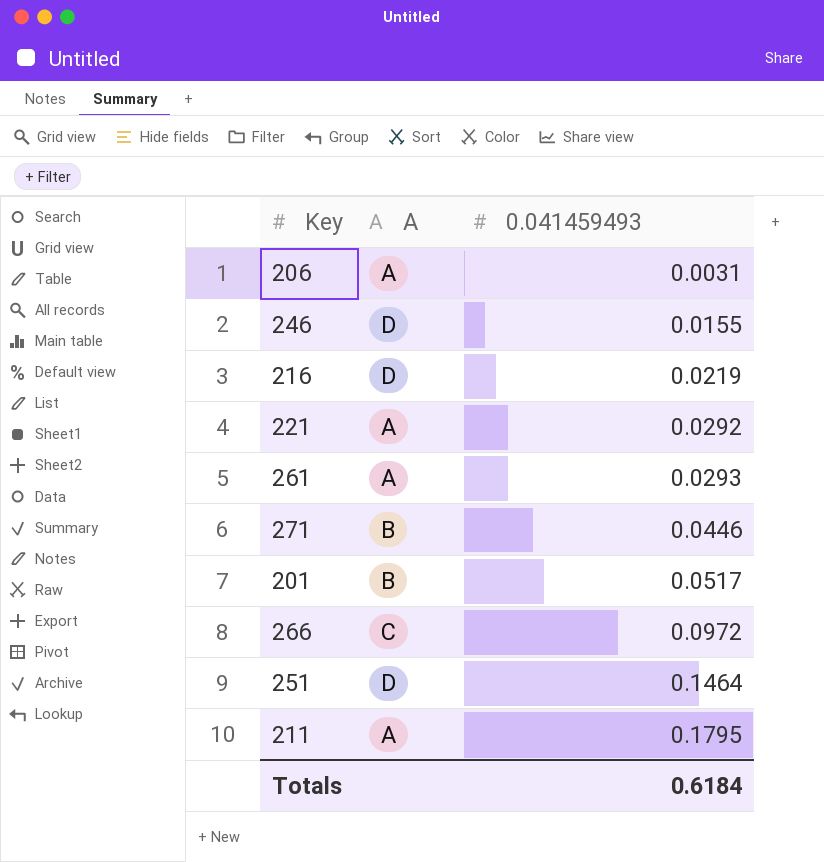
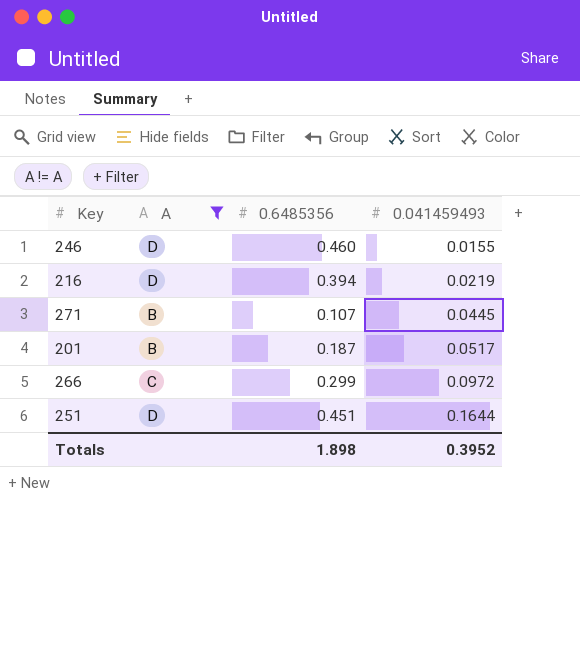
filter: none -> A != A
column 0.6485356 | position: none -> 3
271 | 0.041459493: 0.0446 -> 0.0445
251 | 0.041459493: 0.1464 -> 0.1644
Totals | 0.041459493: 0.6184 -> 0.3952

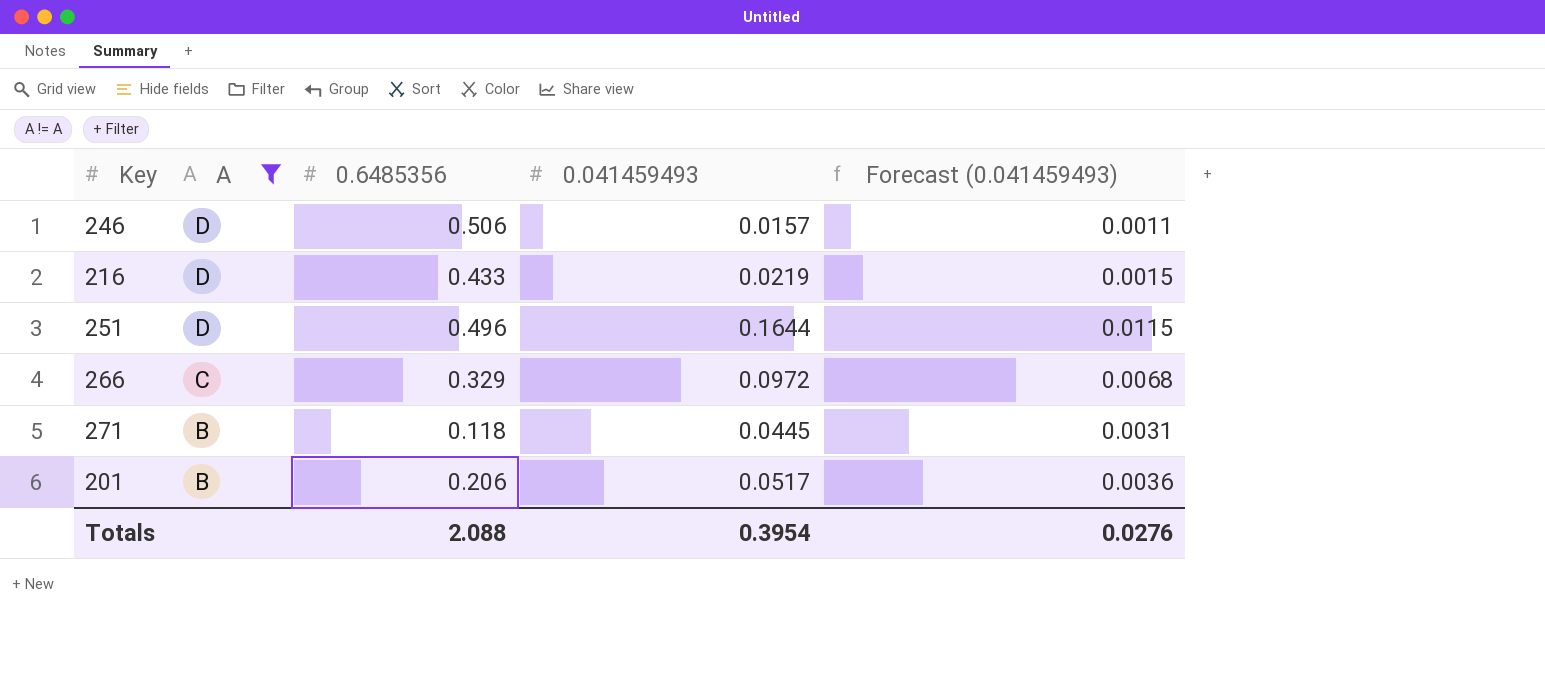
row order: 0.041459493 ascending -> A descending
column Forecast (0.041459493) | formula: none -> [0.041459493] * 0.07
246 | 0.6485356: 0.460 -> 0.506
246 | 0.041459493: 0.0155 -> 0.0157
216 | 0.6485356: 0.394 -> 0.433
251 | 0.6485356: 0.451 -> 0.496
266 | 0.6485356: 0.299 -> 0.329
271 | 0.6485356: 0.107 -> 0.118
201 | 0.6485356: 0.187 -> 0.206
Totals | 0.6485356: 1.898 -> 2.088
Totals | 0.041459493: 0.3952 -> 0.3954

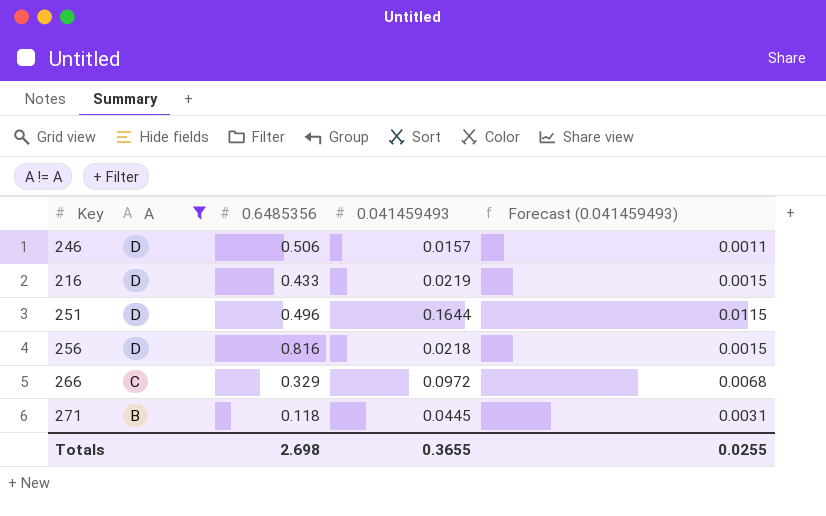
row 201: B | 0.206 | 0.0517 | 0.0036 -> none
row 256: none -> D | 0.816 | 0.0218 | 0.0015
Totals | 0.6485356: 2.088 -> 2.698
Totals | 0.041459493: 0.3954 -> 0.3655
Totals | Forecast (0.041459493): 0.0276 -> 0.0255

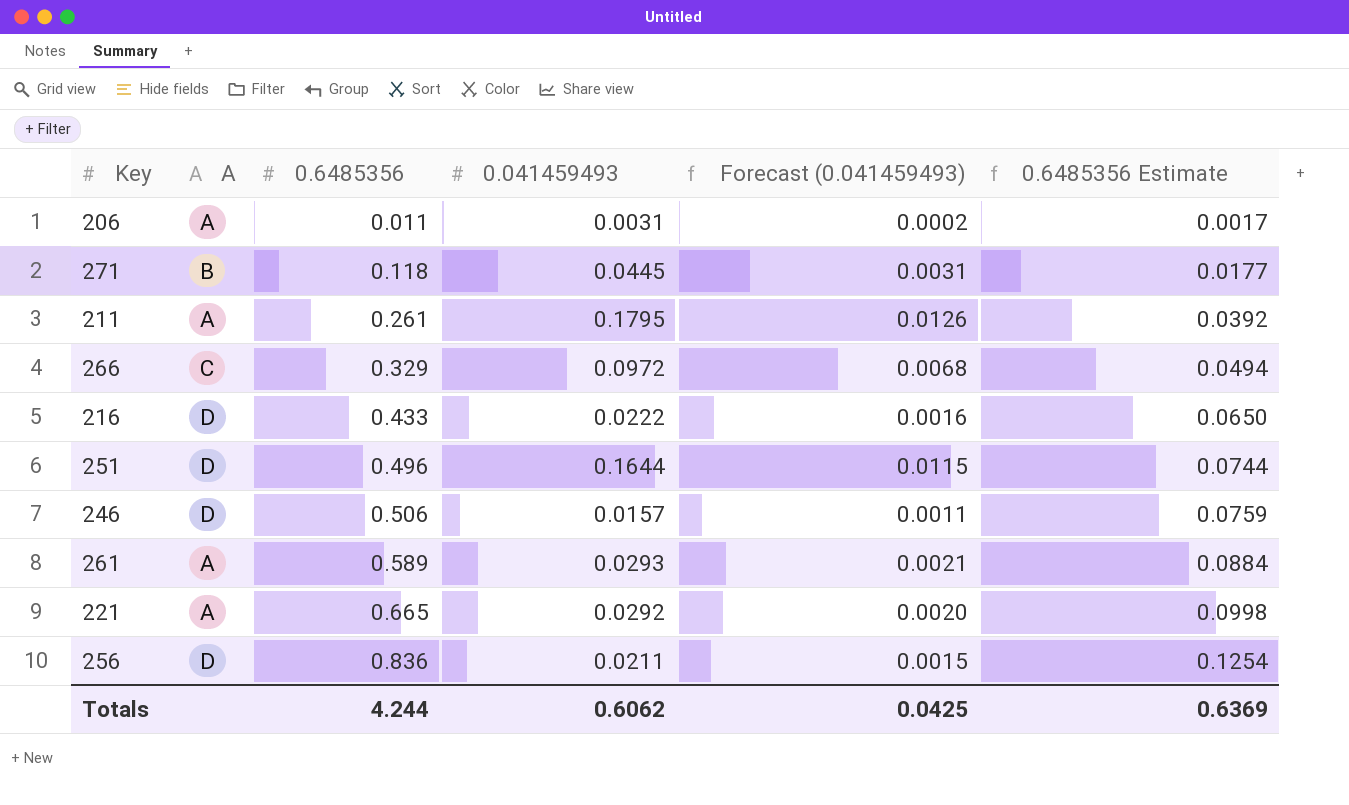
filter: A != A -> none
row order: A descending -> 0.6485356 ascending
column 0.6485356 Estimate | formula: none -> [0.6485356] * 0.15
216 | 0.041459493: 0.0219 -> 0.0222
216 | Forecast (0.041459493): 0.0015 -> 0.0016
256 | 0.6485356: 0.816 -> 0.836
256 | 0.041459493: 0.0218 -> 0.0211
Totals | 0.6485356: 2.698 -> 4.244
Totals | 0.041459493: 0.3655 -> 0.6062
Totals | Forecast (0.041459493): 0.0255 -> 0.0425

